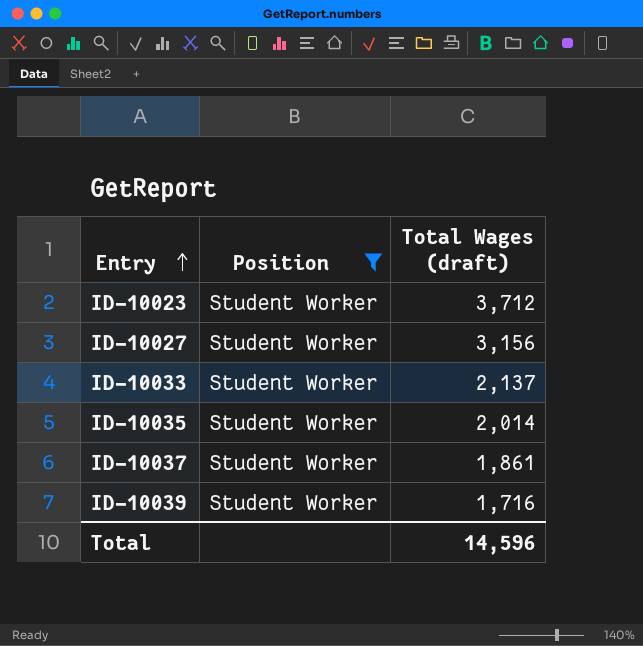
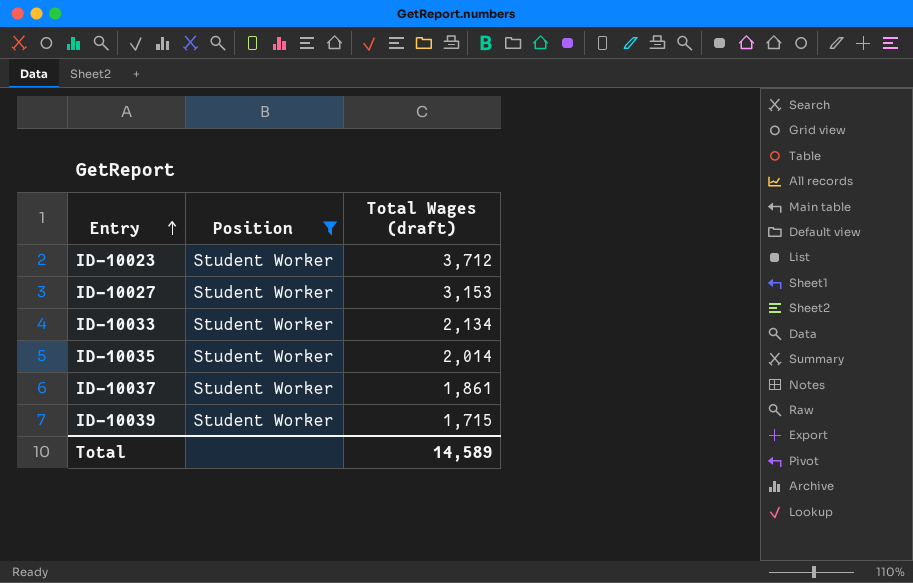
ID-10027 | Total Wages (draft): 3,156 -> 3,153
ID-10033 | Total Wages (draft): 2,137 -> 2,134
ID-10039 | Total Wages (draft): 1,716 -> 1,715
Total | Total Wages (draft): 14,596 -> 14,589

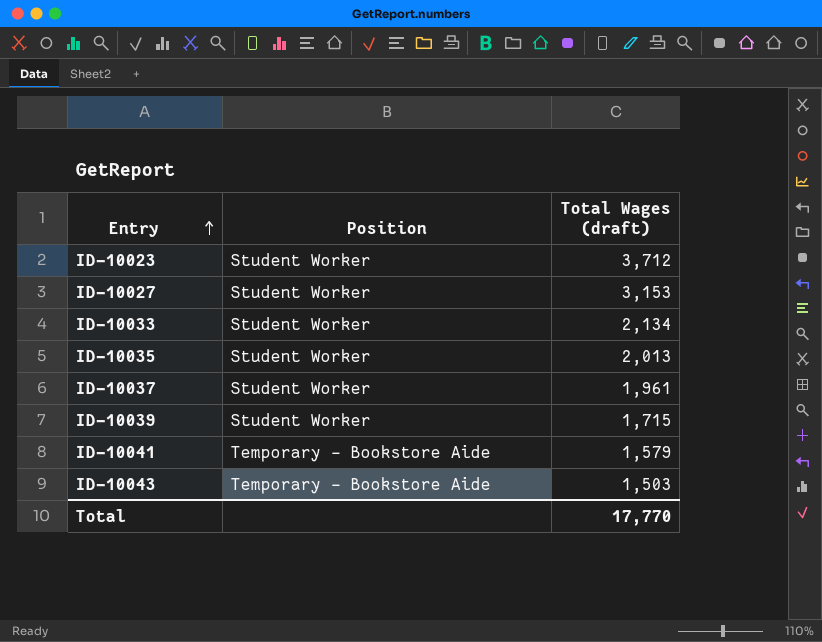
filter: Position = Student Worker -> none
ID-10035 | Total Wages (draft): 2,014 -> 2,013
ID-10037 | Total Wages (draft): 1,861 -> 1,961
Total | Total Wages (draft): 14,589 -> 17,770

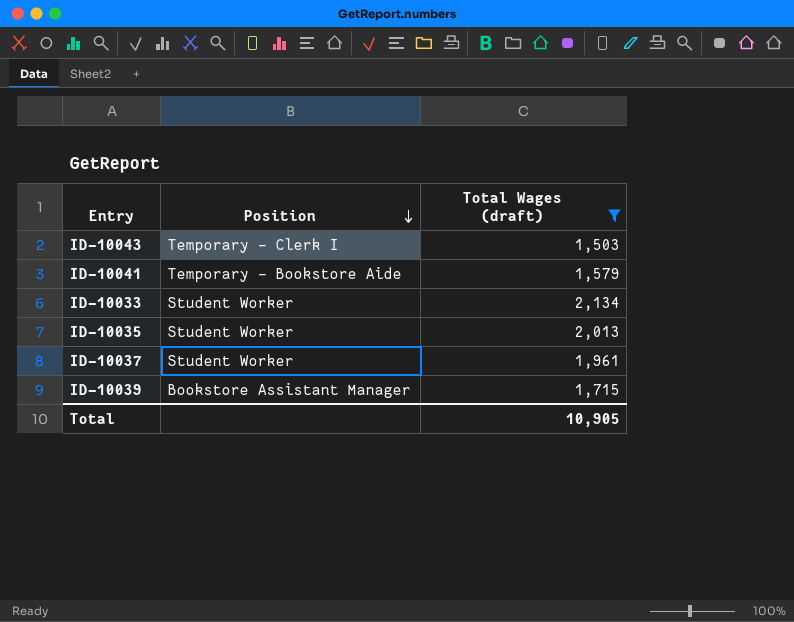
filter: none -> Total Wages (draft) <= 2,134
row order: Entry ascending -> Position descending
ID-10043 | Position: Temporary - Bookstore Aide -> Temporary - Clerk I
ID-10039 | Position: Student Worker -> Bookstore Assistant Manager
Total | Total Wages (draft): 17,770 -> 10,905

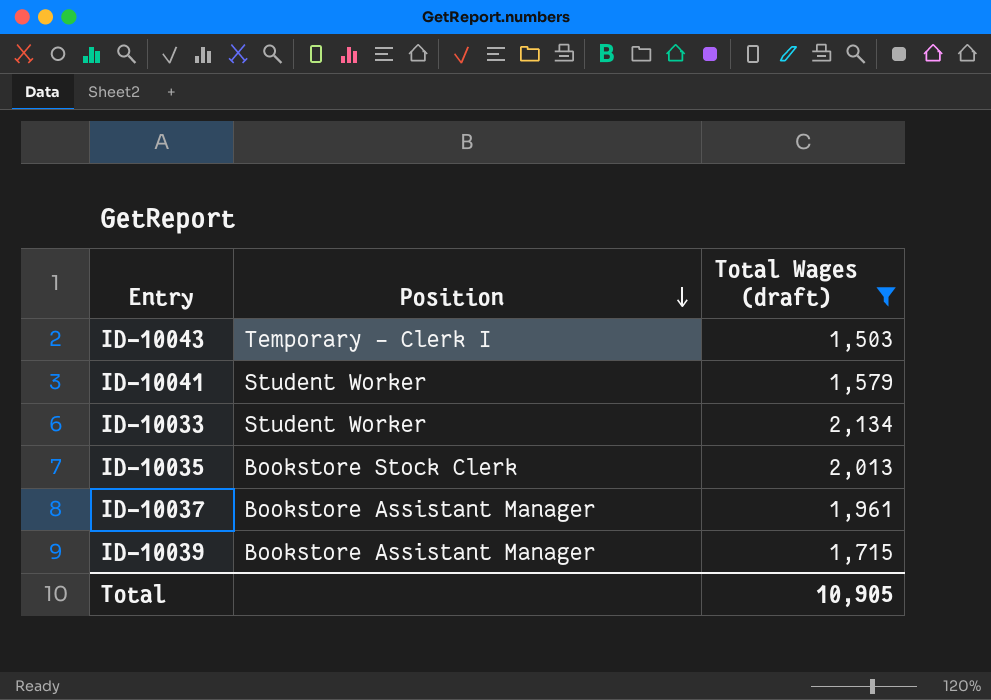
ID-10041 | Position: Temporary - Bookstore Aide -> Student Worker
ID-10035 | Position: Student Worker -> Bookstore Stock Clerk
ID-10037 | Position: Student Worker -> Bookstore Assistant Manager

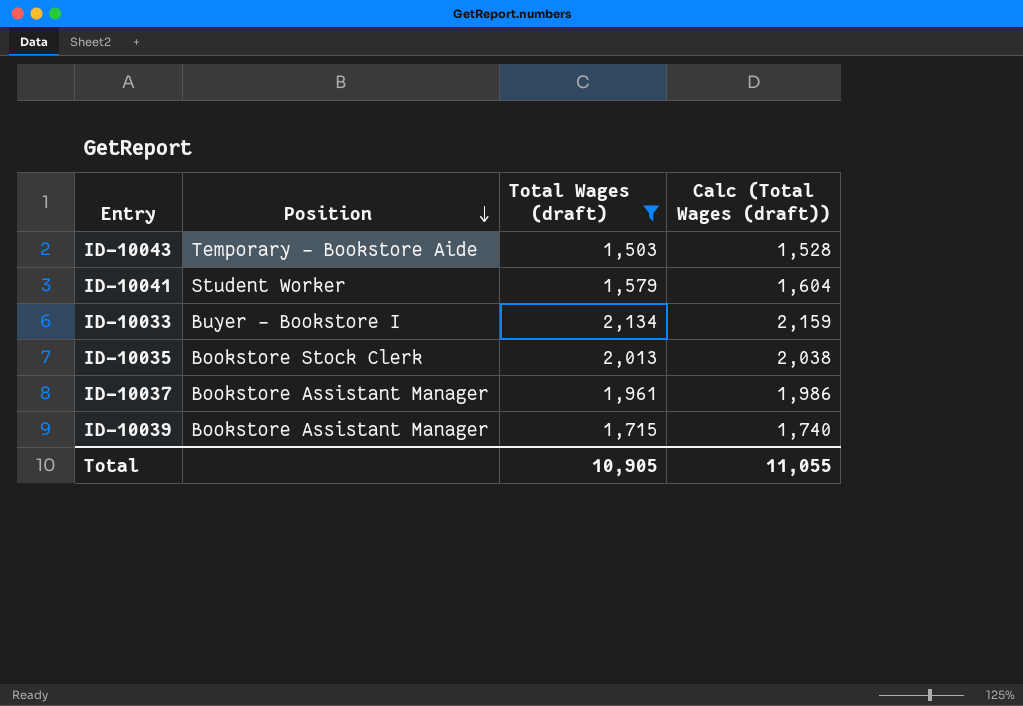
column Calc (Total Wages (draft)) | formula: none -> [Total Wages (draft)] + 25
ID-10043 | Position: Temporary - Clerk I -> Temporary - Bookstore Aide
ID-10033 | Position: Student Worker -> Buyer - Bookstore I

